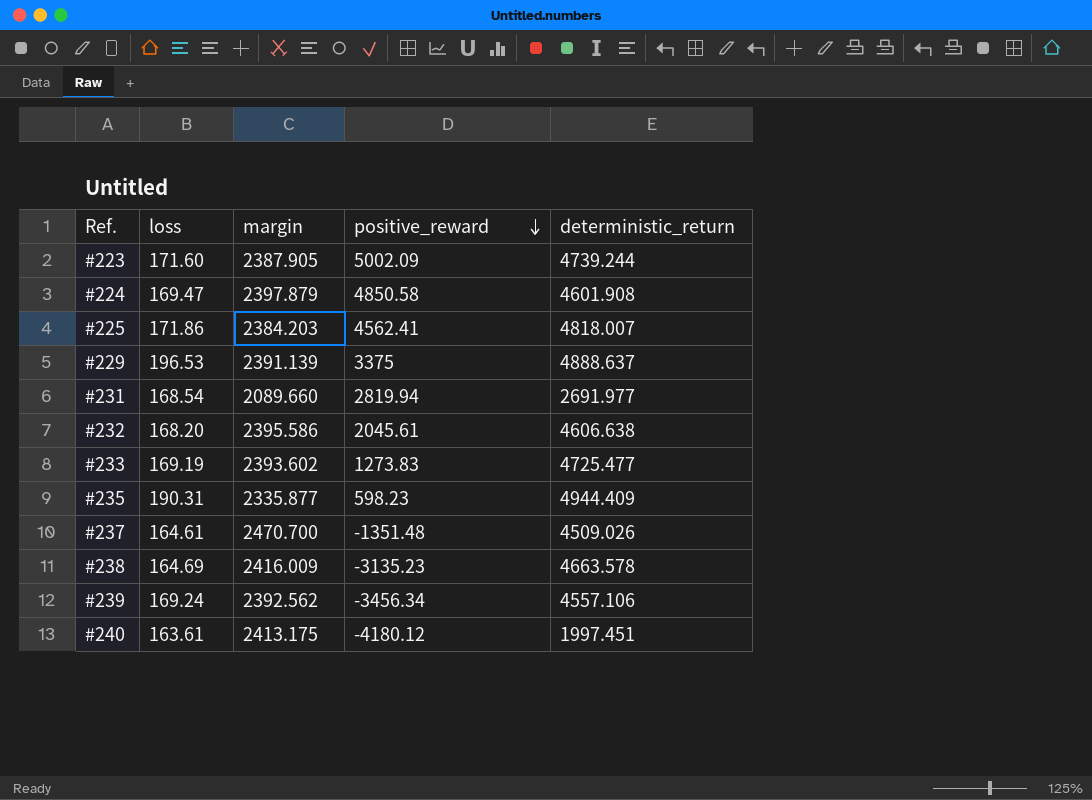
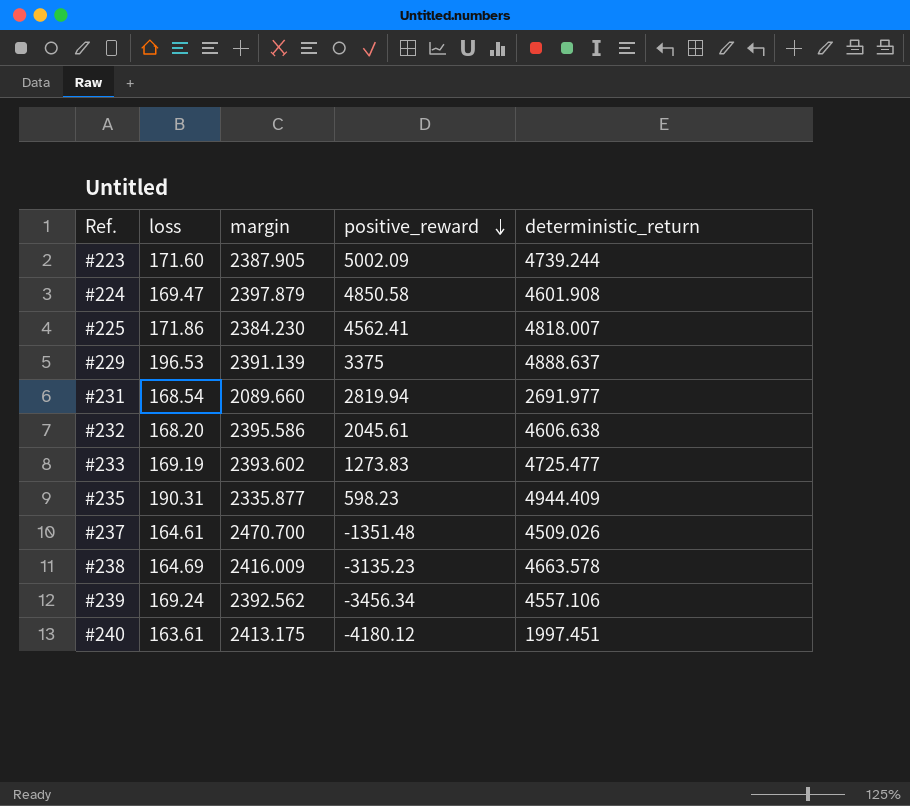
#225 | margin: 2384.203 -> 2384.230

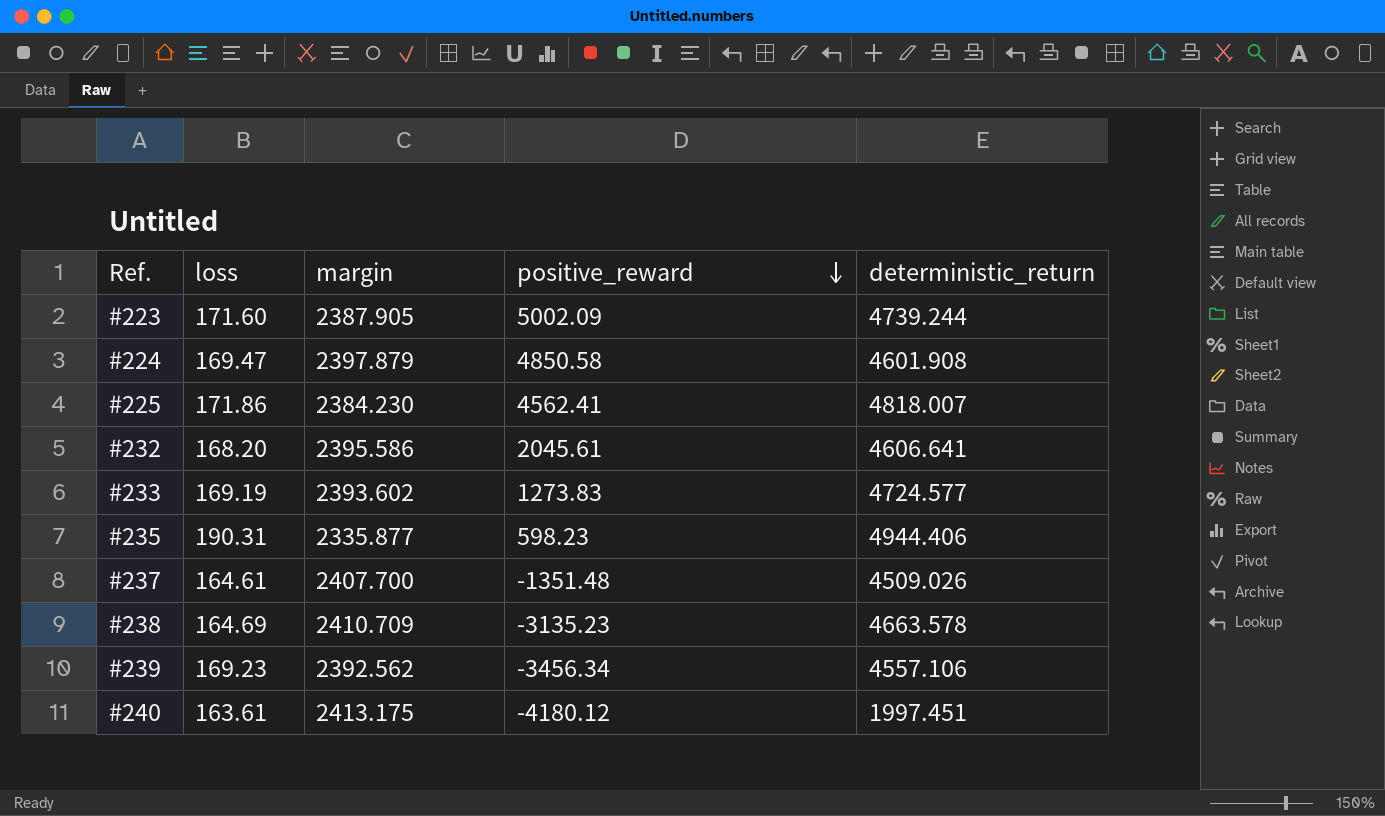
row #229: 196.53 | 2391.139 | 3375 | 4888.637 -> none
row #231: 168.54 | 2089.660 | 2819.94 | 2691.977 -> none
#232 | deterministic_return: 4606.638 -> 4606.641
#233 | deterministic_return: 4725.477 -> 4724.577
#235 | deterministic_return: 4944.409 -> 4944.406
#237 | margin: 2470.700 -> 2407.700
#238 | margin: 2416.009 -> 2410.709
#239 | loss: 169.24 -> 169.23

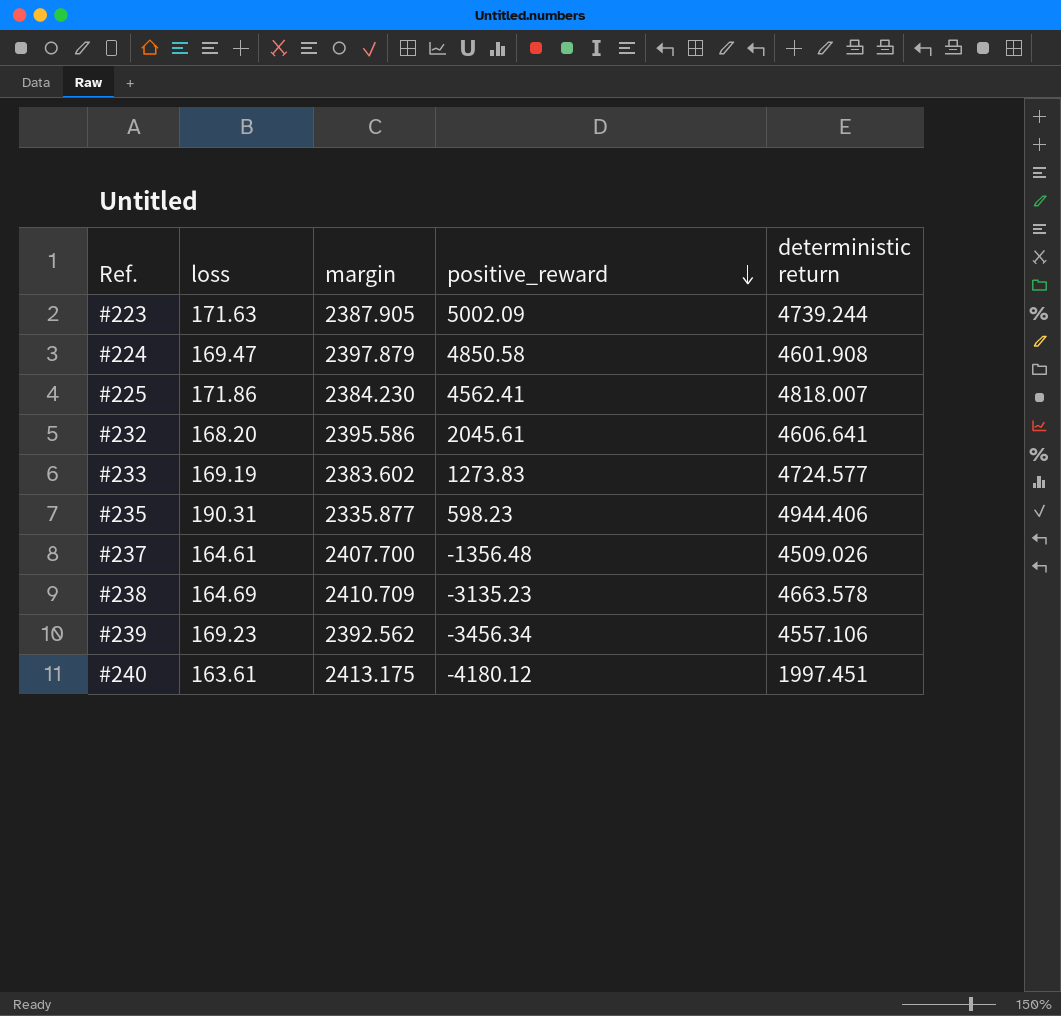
column name: deterministic_return -> deterministic return
#223 | loss: 171.60 -> 171.63
#233 | margin: 2393.602 -> 2383.602
#237 | positive_reward: -1351.48 -> -1356.48

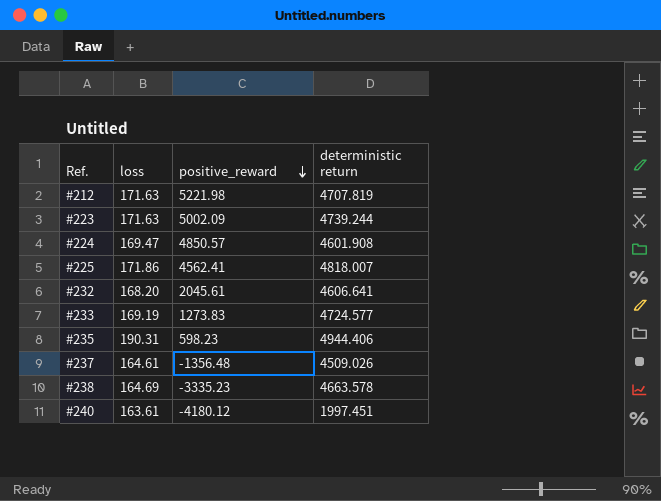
column margin | position: 3 -> none
row #239: 169.23 | 2392.562 | -3456.34 | 4557.106 -> none
row #212: none -> 171.63 | 5221.98 | 4707.819
#224 | positive_reward: 4850.58 -> 4850.57
#238 | positive_reward: -3135.23 -> -3335.23

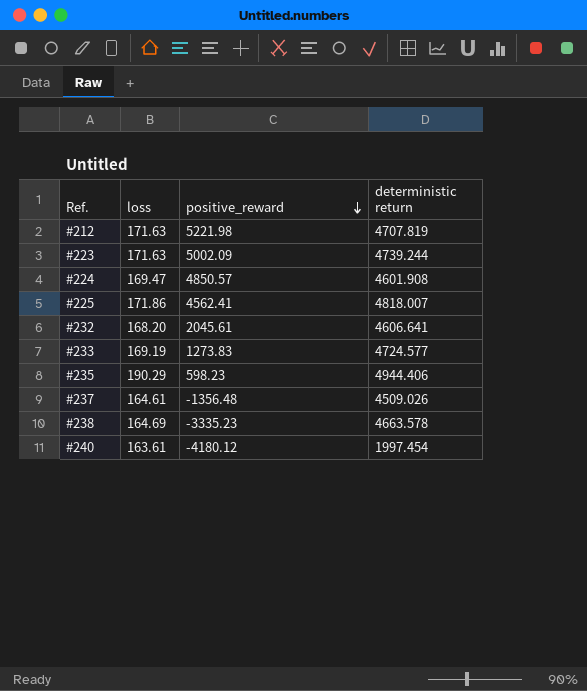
#235 | loss: 190.31 -> 190.29
#240 | deterministic return: 1997.451 -> 1997.454

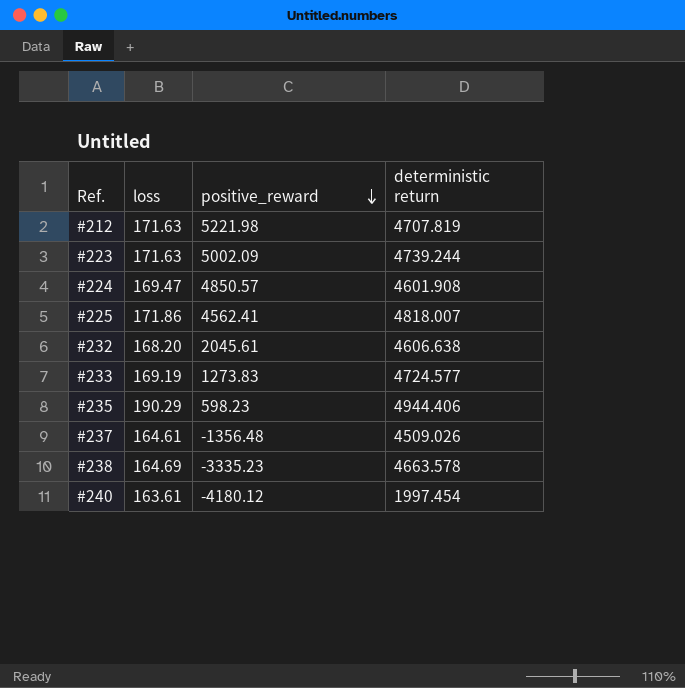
#232 | deterministic return: 4606.641 -> 4606.638

